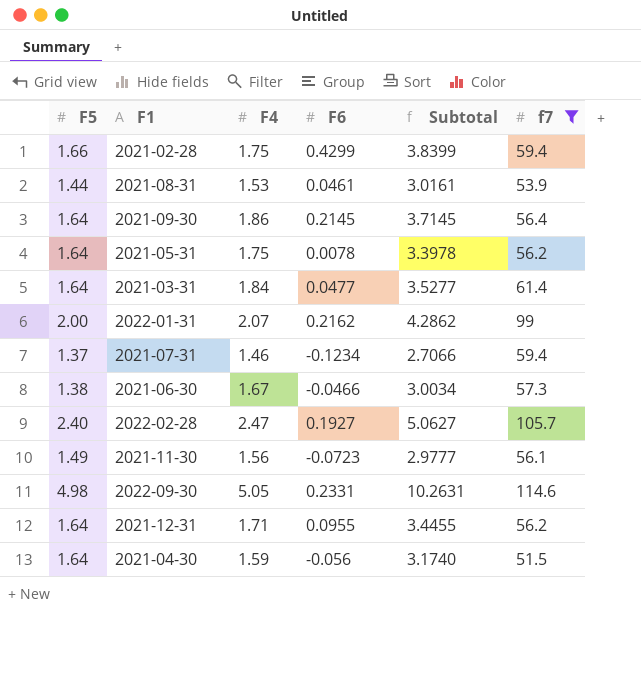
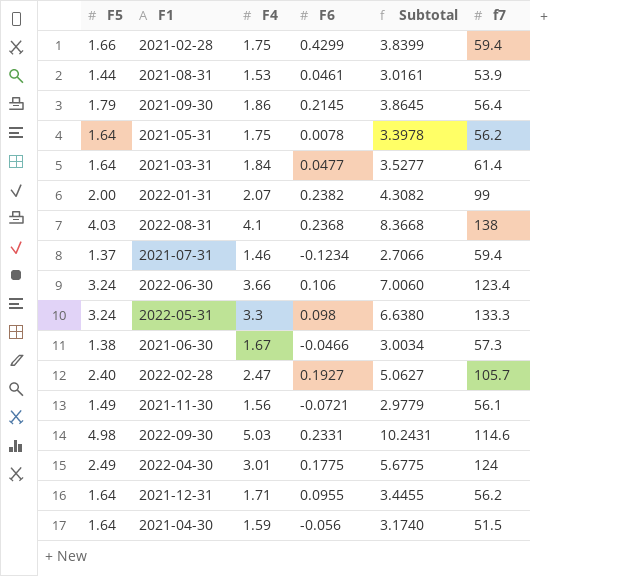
filter: f7 <= 114.6 -> none
2021-09-30 | F5: 1.64 -> 1.79
2021-09-30 | Subtotal: 3.7145 -> 3.8645
2022-01-31 | F6: 0.2162 -> 0.2382
2022-01-31 | Subtotal: 4.2862 -> 4.3082
2021-11-30 | F6: -0.0723 -> -0.0721
2021-11-30 | Subtotal: 2.9777 -> 2.9779
2022-09-30 | F4: 5.05 -> 5.03
2022-09-30 | Subtotal: 10.2631 -> 10.2431

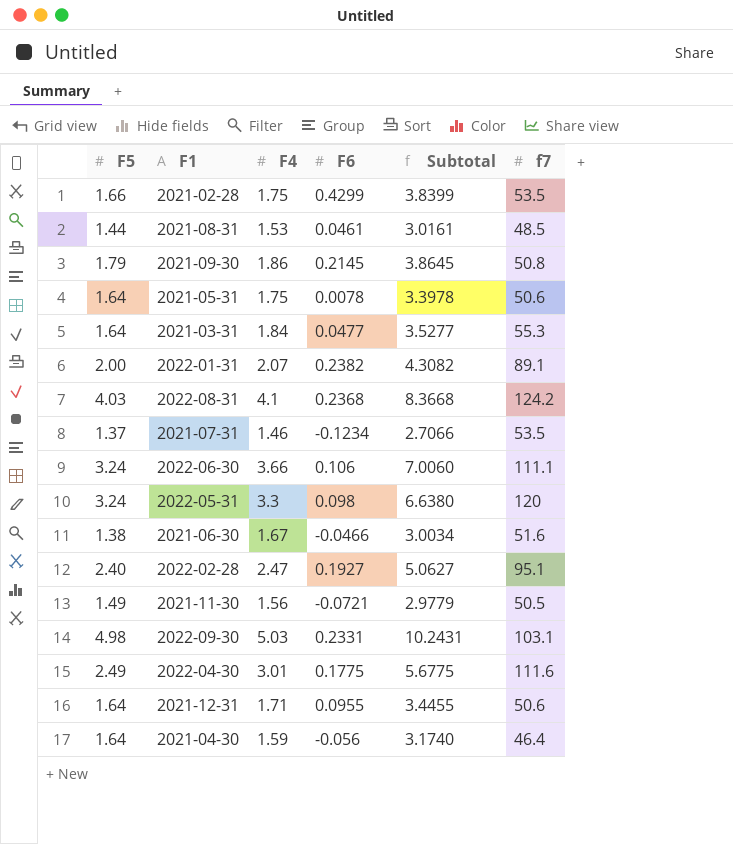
2021-02-28 | f7: 59.4 -> 53.5
2021-08-31 | f7: 53.9 -> 48.5
2021-09-30 | f7: 56.4 -> 50.8
2021-05-31 | f7: 56.2 -> 50.6
2021-03-31 | f7: 61.4 -> 55.3
2022-01-31 | f7: 99 -> 89.1
2022-08-31 | f7: 138 -> 124.2
2021-07-31 | f7: 59.4 -> 53.5
2022-06-30 | f7: 123.4 -> 111.1
2022-05-31 | f7: 133.3 -> 120
2021-06-30 | f7: 57.3 -> 51.6
2022-02-28 | f7: 105.7 -> 95.1
2021-11-30 | f7: 56.1 -> 50.5
2022-09-30 | f7: 114.6 -> 103.1
2022-04-30 | f7: 124 -> 111.6
2021-12-31 | f7: 56.2 -> 50.6
2021-04-30 | f7: 51.5 -> 46.4

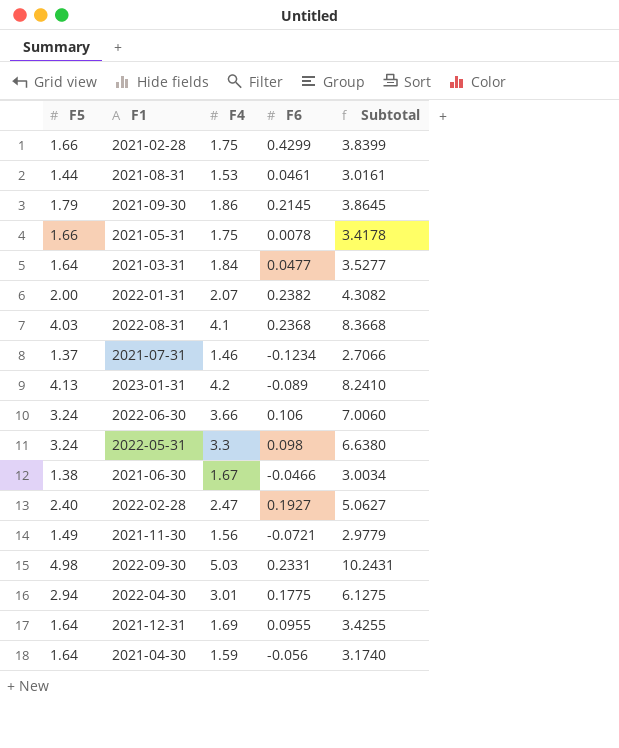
column f7 | position: 6 -> none
2021-05-31 | F5: 1.64 -> 1.66
2021-05-31 | Subtotal: 3.3978 -> 3.4178
row 2023-01-31: none -> 4.13 | 4.2 | -0.089 | 8.2410
2022-04-30 | F5: 2.49 -> 2.94
2022-04-30 | Subtotal: 5.6775 -> 6.1275
2021-12-31 | F4: 1.71 -> 1.69
2021-12-31 | Subtotal: 3.4455 -> 3.4255

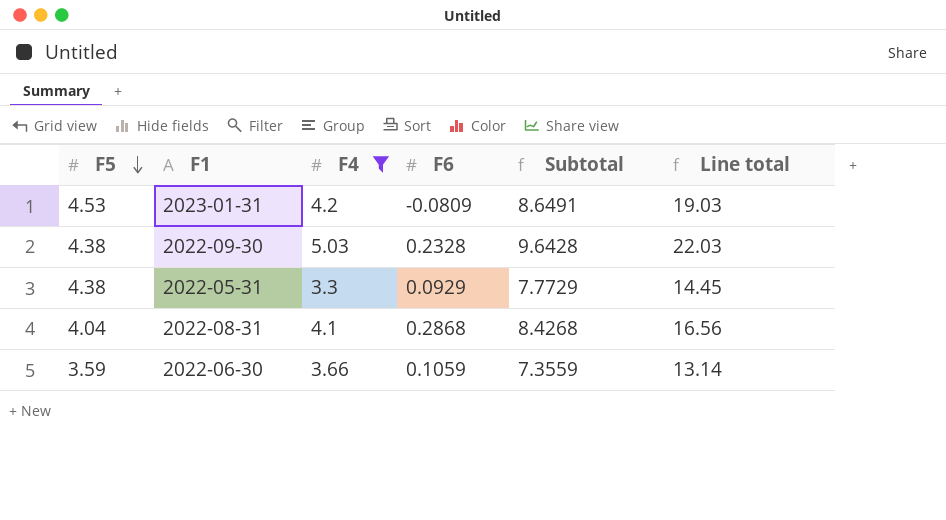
filter: none -> F4 >= 3.3
row order: none -> F5 descending
column Line total | formula: none -> [F5] * [F4]
2023-01-31 | F5: 4.13 -> 4.53
2023-01-31 | F6: -0.089 -> -0.0809
2023-01-31 | Subtotal: 8.2410 -> 8.6491
2022-09-30 | F5: 4.98 -> 4.38
2022-09-30 | F6: 0.2331 -> 0.2328
2022-09-30 | Subtotal: 10.2431 -> 9.6428
2022-05-31 | F5: 3.24 -> 4.38
2022-05-31 | F6: 0.098 -> 0.0929
2022-05-31 | Subtotal: 6.6380 -> 7.7729
2022-08-31 | F5: 4.03 -> 4.04
2022-08-31 | F6: 0.2368 -> 0.2868
2022-08-31 | Subtotal: 8.3668 -> 8.4268
2022-06-30 | F5: 3.24 -> 3.59
2022-06-30 | F6: 0.106 -> 0.1059
2022-06-30 | Subtotal: 7.0060 -> 7.3559

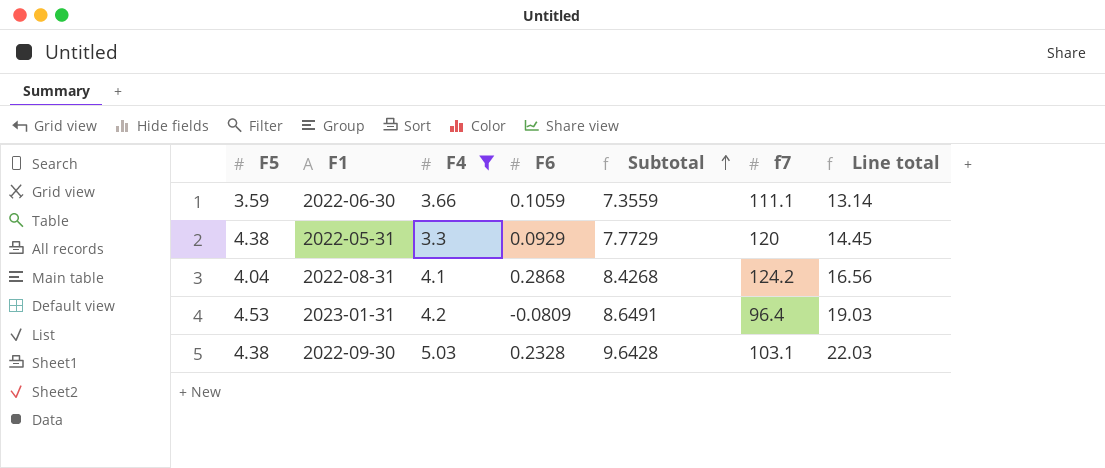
row order: F5 descending -> Subtotal ascending
column f7 | position: none -> 6

